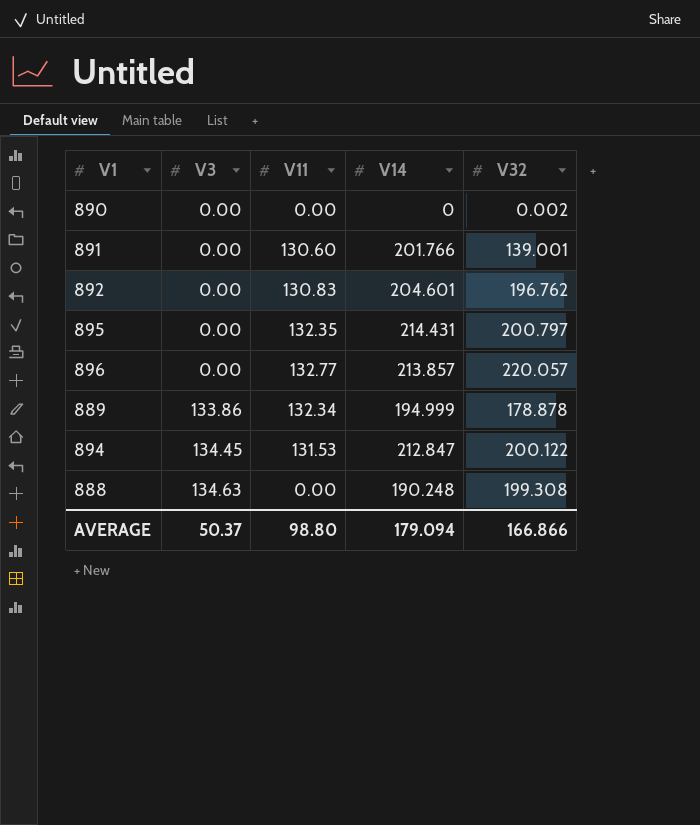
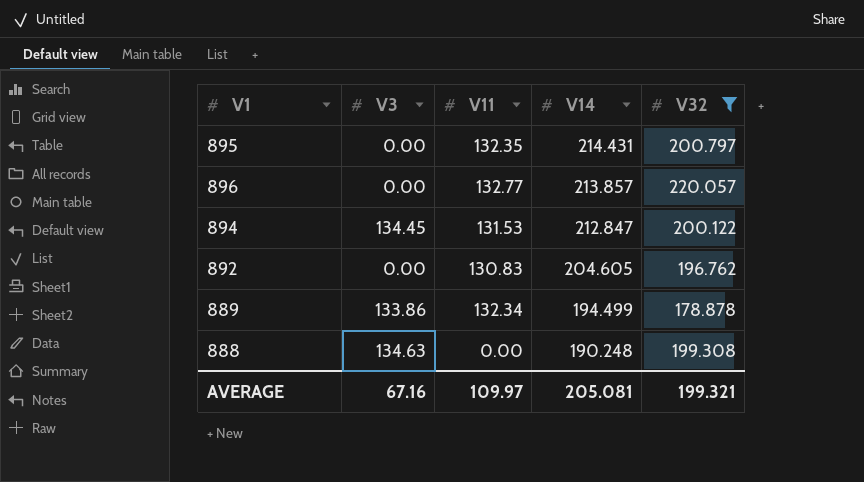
filter: none -> V32 >= 178.878
row order: V3 ascending -> V14 descending
892 | V14: 204.601 -> 204.605
889 | V14: 194.999 -> 194.499
AVERAGE | V3: 50.37 -> 67.16
AVERAGE | V11: 98.80 -> 109.97
AVERAGE | V14: 179.094 -> 205.081
AVERAGE | V32: 166.866 -> 199.321

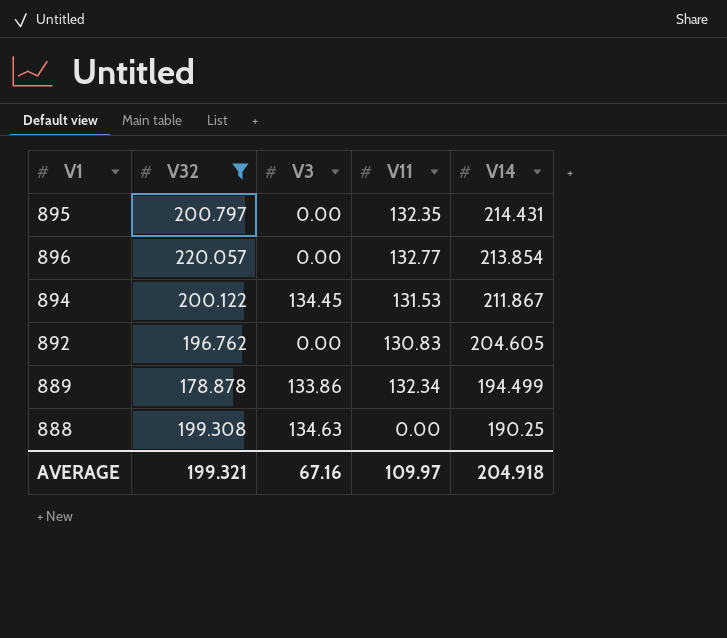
column V32 | position: 5 -> 2
896 | V14: 213.857 -> 213.854
894 | V14: 212.847 -> 211.867
888 | V14: 190.248 -> 190.25
AVERAGE | V14: 205.081 -> 204.918

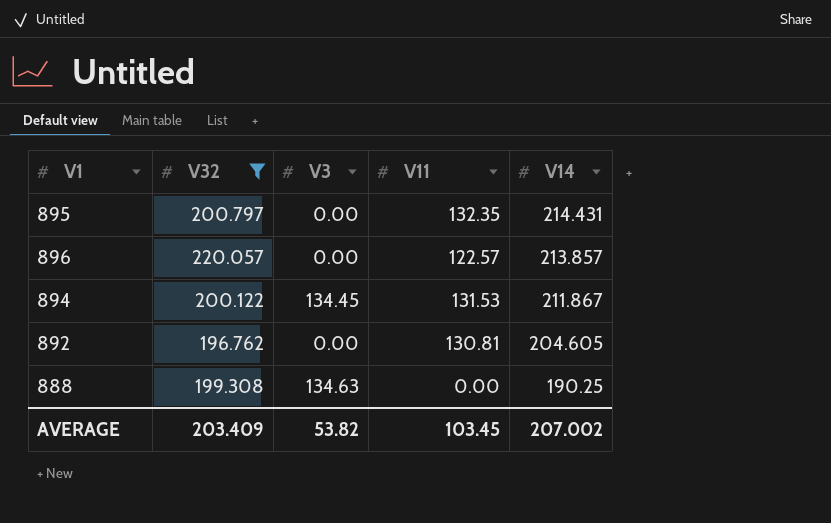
row 889: 178.878 | 133.86 | 132.34 | 194.499 -> none
896 | V11: 132.77 -> 122.57
896 | V14: 213.854 -> 213.857
892 | V11: 130.83 -> 130.81
AVERAGE | V32: 199.321 -> 203.409
AVERAGE | V3: 67.16 -> 53.82
AVERAGE | V11: 109.97 -> 103.45
AVERAGE | V14: 204.918 -> 207.002

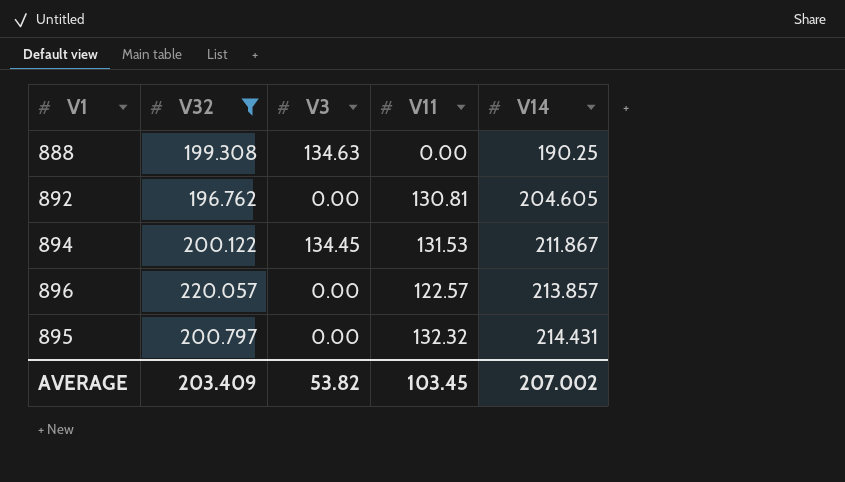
row order: V14 descending -> V14 ascending
895 | V11: 132.35 -> 132.32

